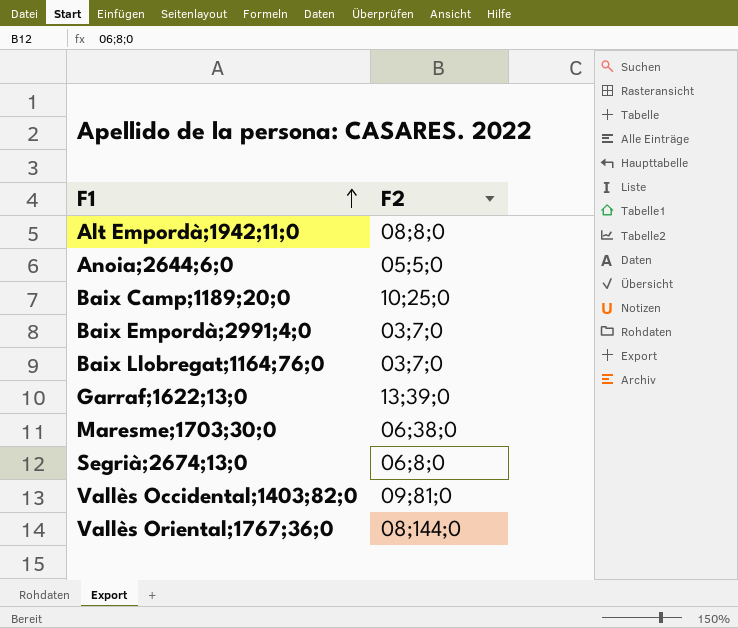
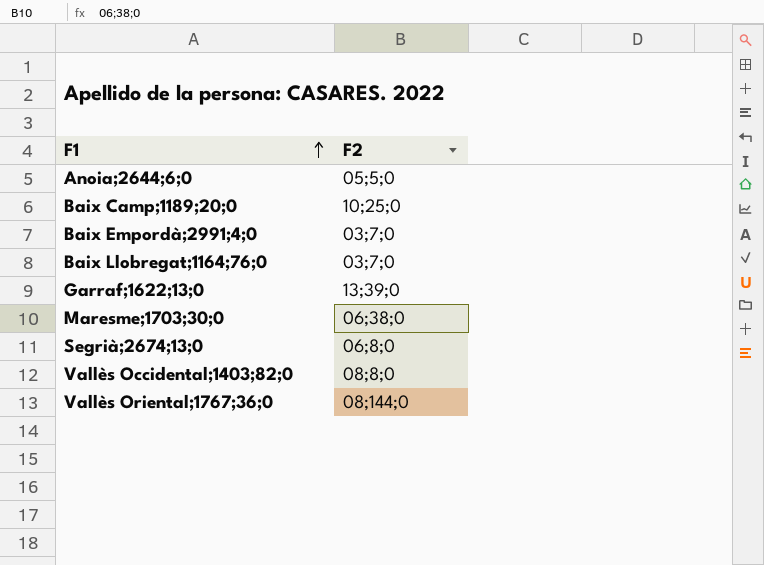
row Alt Empordà;1942;11;0: 08;8;0 -> none
Vallès Occidental;1403;82;0 | F2: 09;81;0 -> 08;8;0

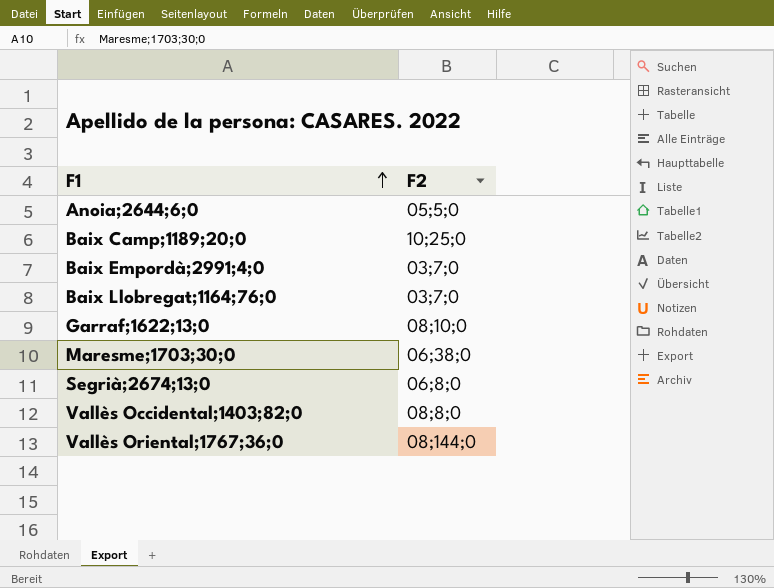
Garraf;1622;13;0 | F2: 13;39;0 -> 08;10;0

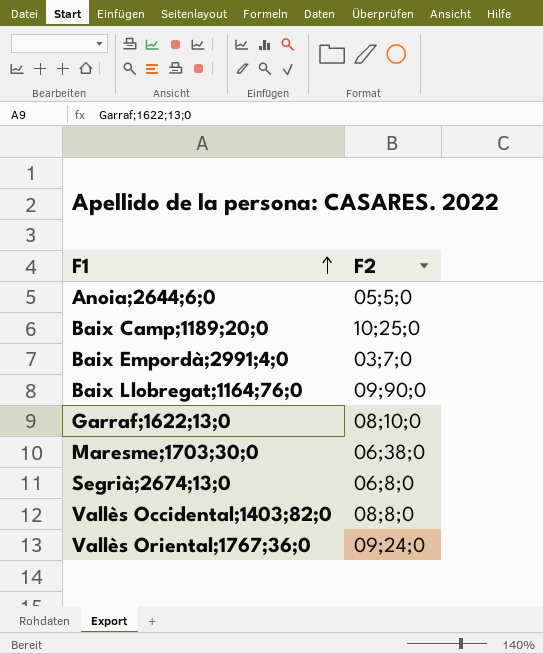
Baix Llobregat;1164;76;0 | F2: 03;7;0 -> 09;90;0
Vallès Oriental;1767;36;0 | F2: 08;144;0 -> 09;24;0

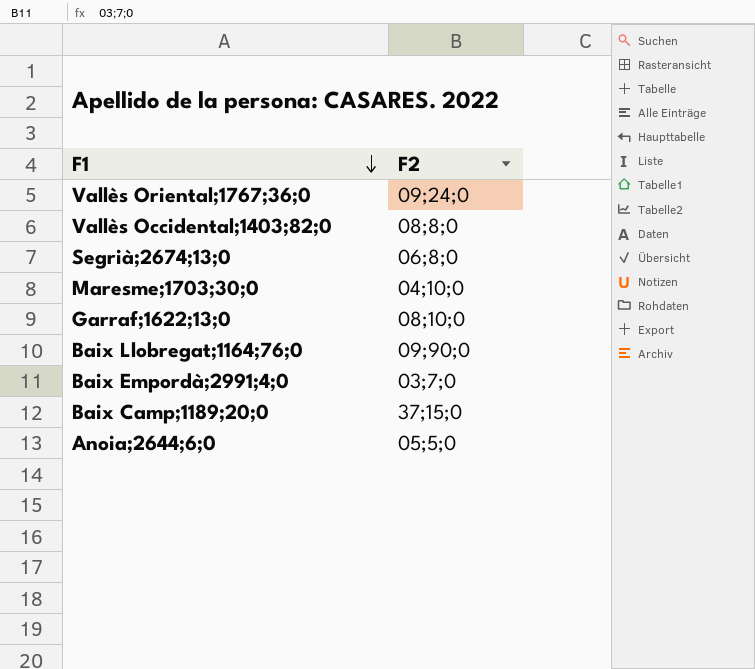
row order: F1 ascending -> F1 descending
Maresme;1703;30;0 | F2: 06;38;0 -> 04;10;0
Baix Camp;1189;20;0 | F2: 10;25;0 -> 37;15;0

